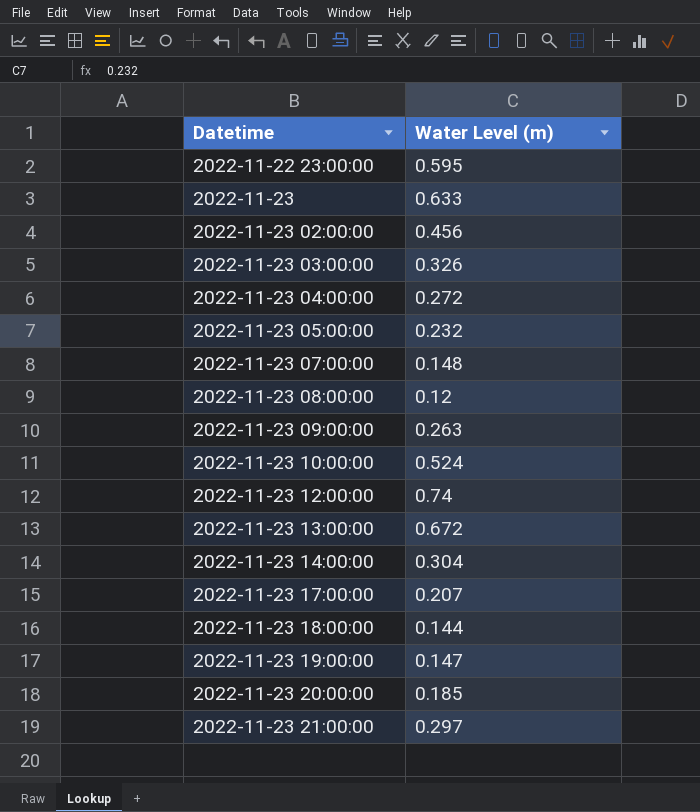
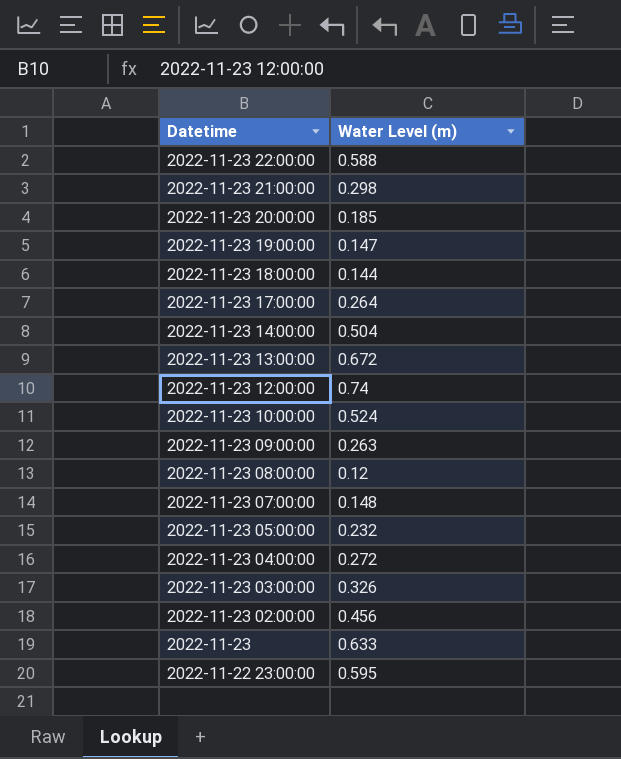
row order: Datetime ascending -> Datetime descending
row 2022-11-23 22:00:00: none -> 0.588
2022-11-23 21:00:00 | Water Level (m): 0.297 -> 0.298
2022-11-23 17:00:00 | Water Level (m): 0.207 -> 0.264
2022-11-23 14:00:00 | Water Level (m): 0.304 -> 0.504

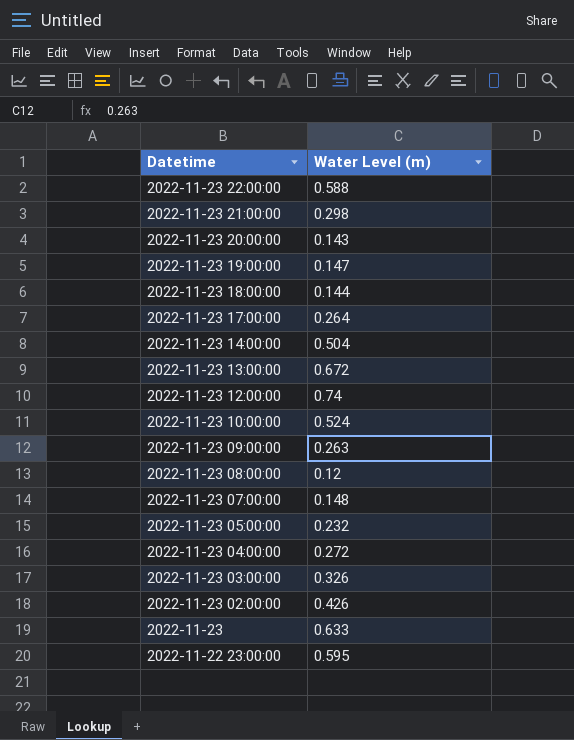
2022-11-23 20:00:00 | Water Level (m): 0.185 -> 0.143
2022-11-23 02:00:00 | Water Level (m): 0.456 -> 0.426

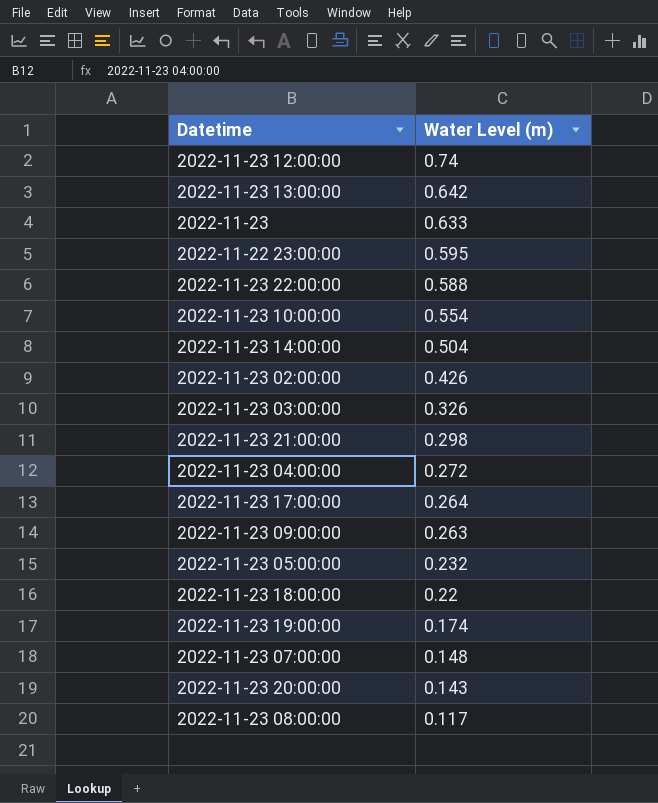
row order: Datetime descending -> Water Level (m) descending
2022-11-23 13:00:00 | Water Level (m): 0.672 -> 0.642
2022-11-23 10:00:00 | Water Level (m): 0.524 -> 0.554
2022-11-23 18:00:00 | Water Level (m): 0.144 -> 0.22
2022-11-23 19:00:00 | Water Level (m): 0.147 -> 0.174
2022-11-23 08:00:00 | Water Level (m): 0.12 -> 0.117

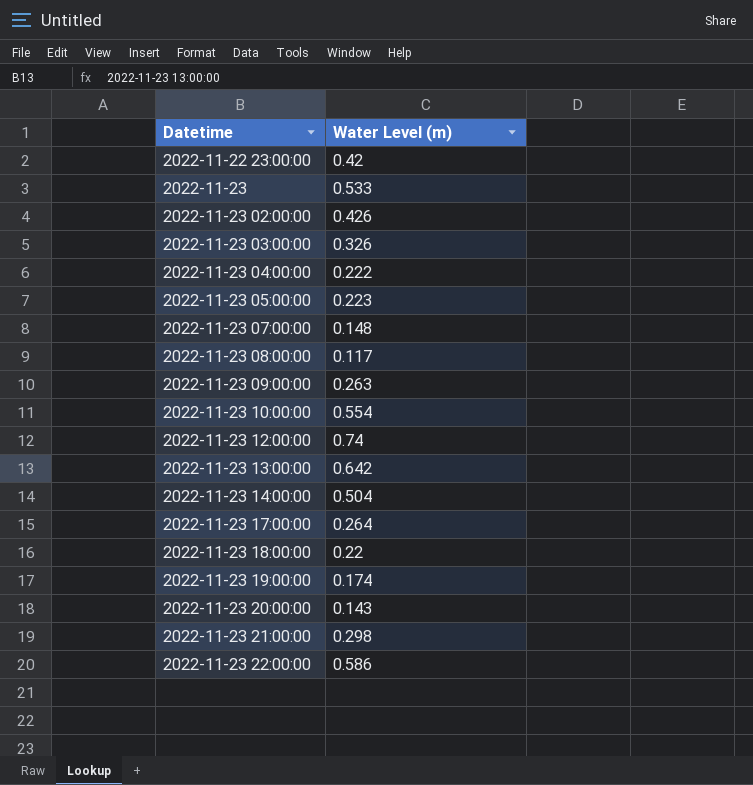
row order: Water Level (m) descending -> Datetime ascending
2022-11-22 23:00:00 | Water Level (m): 0.595 -> 0.42
2022-11-23 | Water Level (m): 0.633 -> 0.533
2022-11-23 04:00:00 | Water Level (m): 0.272 -> 0.222
2022-11-23 05:00:00 | Water Level (m): 0.232 -> 0.223
2022-11-23 22:00:00 | Water Level (m): 0.588 -> 0.586

